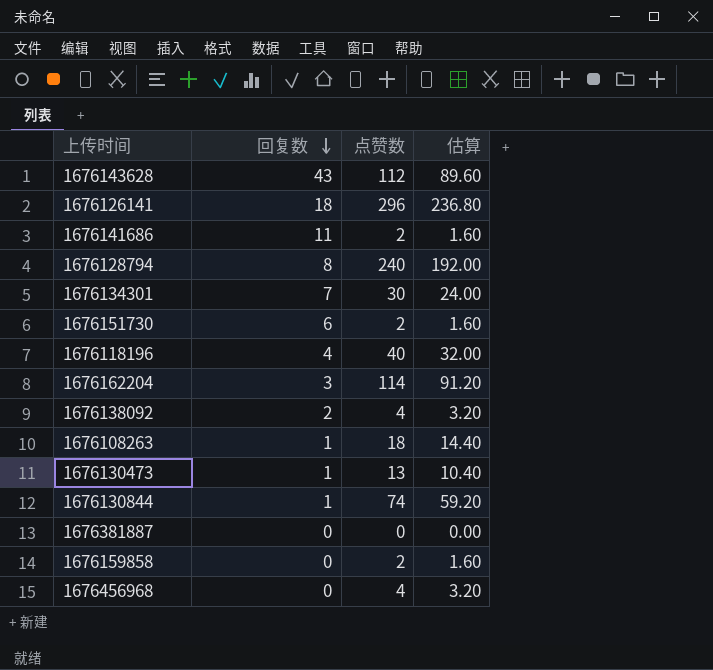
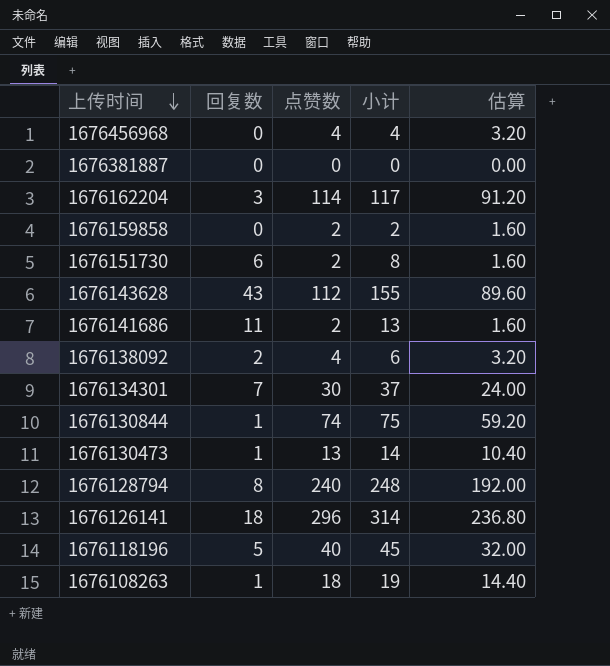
row order: 回复数 descending -> 上传时间 descending
column 小计 | formula: none -> [回复数] + [点赞数]
1676118196 | 回复数: 4 -> 5

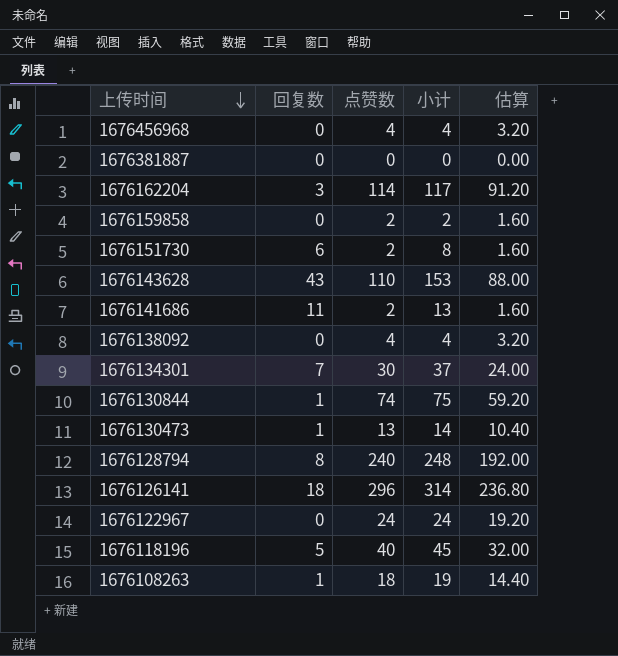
1676143628 | 点赞数: 112 -> 110
1676143628 | 小计: 155 -> 153
1676143628 | 估算: 89.60 -> 88.00
1676138092 | 回复数: 2 -> 0
1676138092 | 小计: 6 -> 4
row 1676122967: none -> 0 | 24 | 24 | 19.20

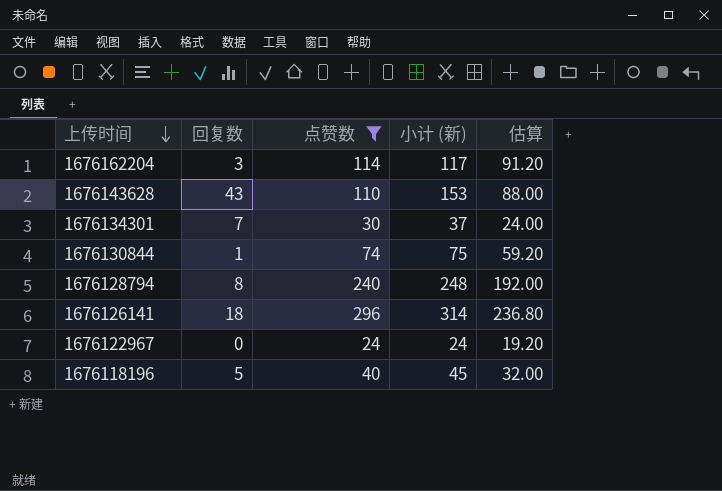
filter: none -> 点赞数 >= 24
column name: 小计 -> 小计 (新)

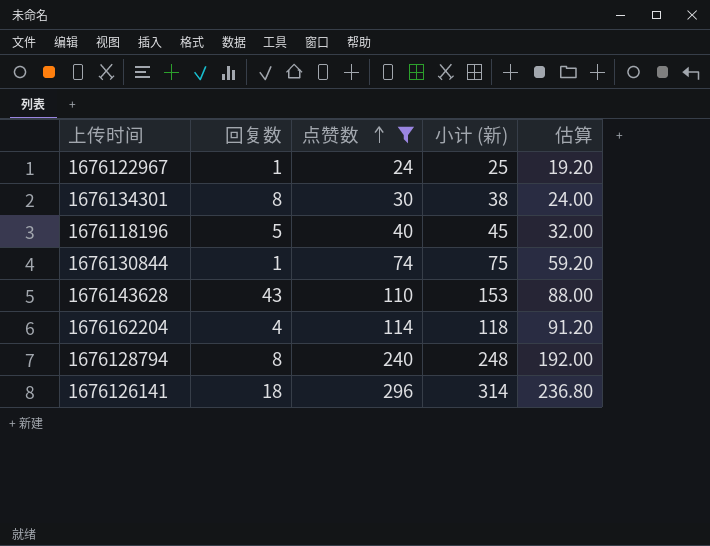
row order: 上传时间 descending -> 点赞数 ascending
1676122967 | 回复数: 0 -> 1
1676122967 | 小计 (新): 24 -> 25
1676134301 | 回复数: 7 -> 8
1676134301 | 小计 (新): 37 -> 38
1676162204 | 回复数: 3 -> 4
1676162204 | 小计 (新): 117 -> 118

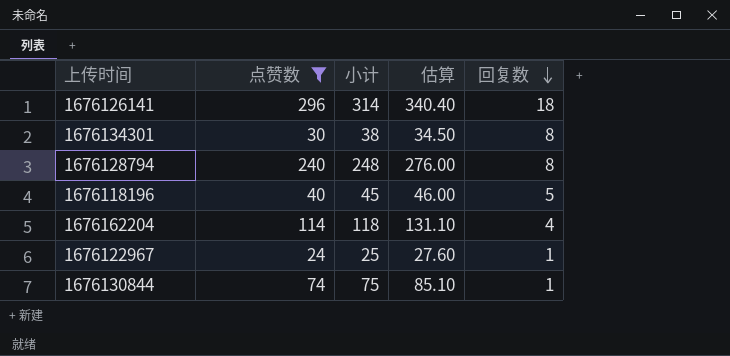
row order: 点赞数 ascending -> 回复数 descending
column name: 小计 (新) -> 小计
column 估算 | formula: [点赞数] * 0.8 -> [点赞数] * 1.15
column 回复数 | position: 2 -> 5
row 1676143628: 43 | 110 | 153 | 88.00 -> none

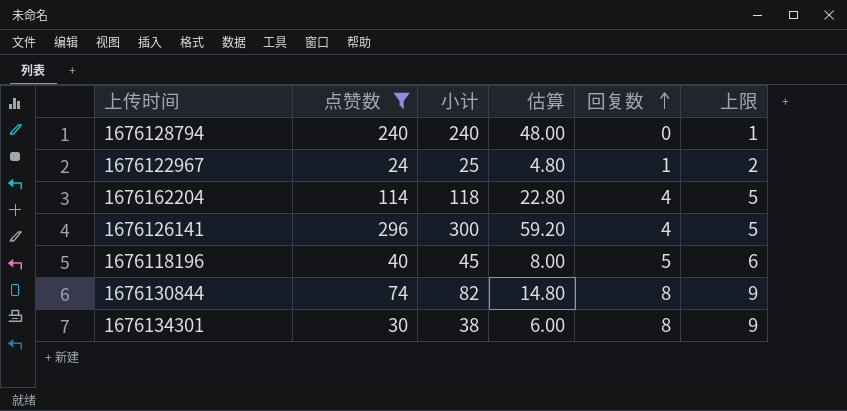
row order: 回复数 descending -> 回复数 ascending
column 估算 | formula: [点赞数] * 1.15 -> [点赞数] * 0.2
column 上限 | formula: none -> [回复数] + 1
1676128794 | 小计: 248 -> 240
1676128794 | 回复数: 8 -> 0
1676126141 | 小计: 314 -> 300
1676126141 | 回复数: 18 -> 4
1676130844 | 小计: 75 -> 82
1676130844 | 回复数: 1 -> 8

